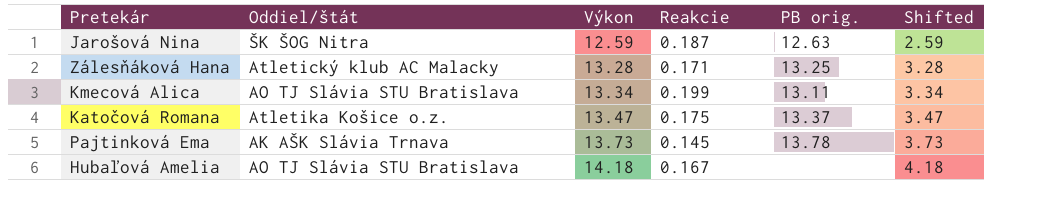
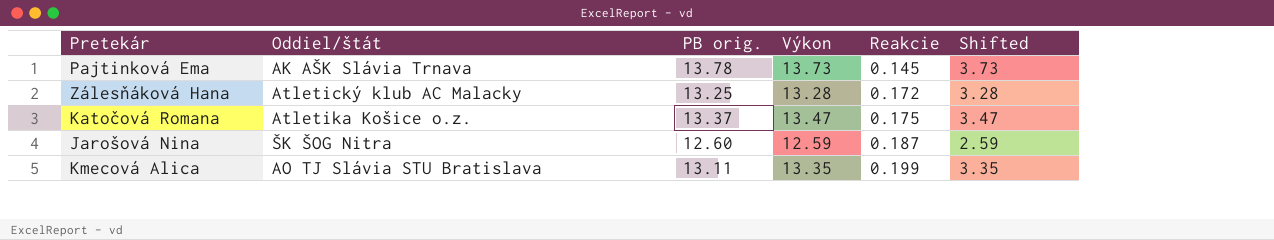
row order: Výkon ascending -> Reakcie ascending
column PB orig. | position: 5 -> 3
row Hubaľová Amelia: AO TJ Slávia STU Bratislava | 14.18 | 0.167 | none | 4.18 -> none
Zálesňáková Hana | Reakcie: 0.171 -> 0.172
Jarošová Nina | PB orig.: 12.63 -> 12.60
Kmecová Alica | Výkon: 13.34 -> 13.35
Kmecová Alica | Shifted: 3.34 -> 3.35

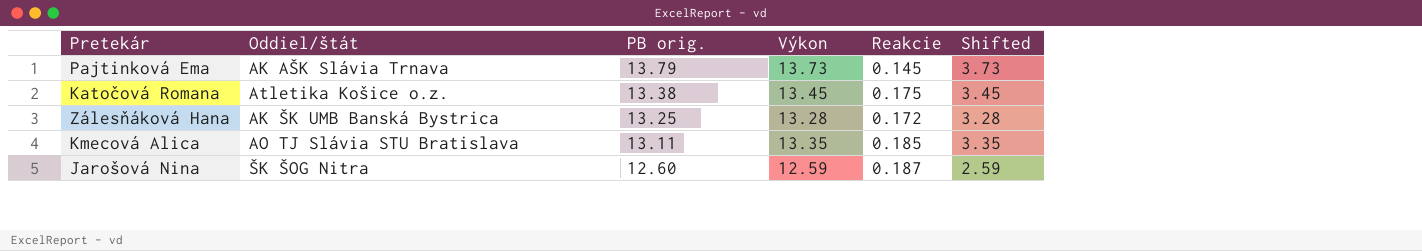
row order: Reakcie ascending -> PB orig. descending
Pajtinková Ema | PB orig.: 13.78 -> 13.79
Katočová Romana | PB orig.: 13.37 -> 13.38
Katočová Romana | Výkon: 13.47 -> 13.45
Katočová Romana | Shifted: 3.47 -> 3.45
Zálesňáková Hana | Oddiel/štát: Atletický klub AC Malacky -> AK ŠK UMB Banská Bystrica
Kmecová Alica | Reakcie: 0.199 -> 0.185

